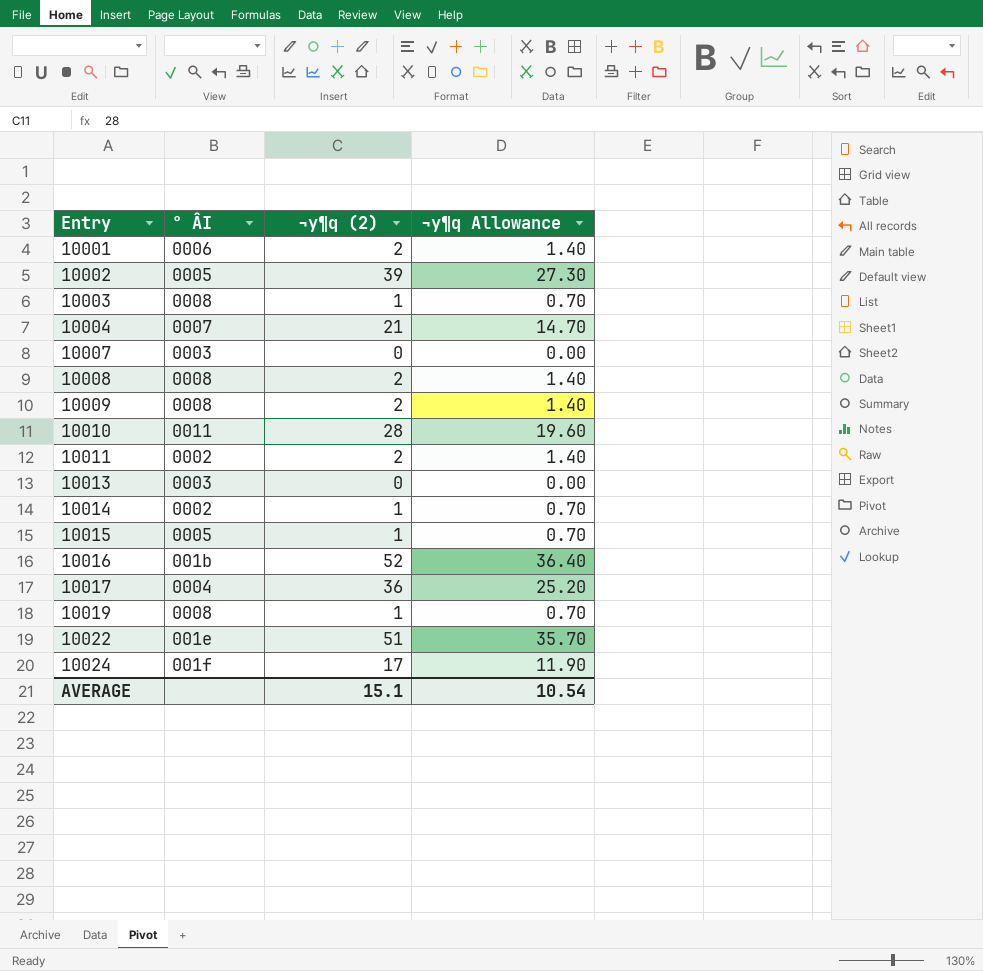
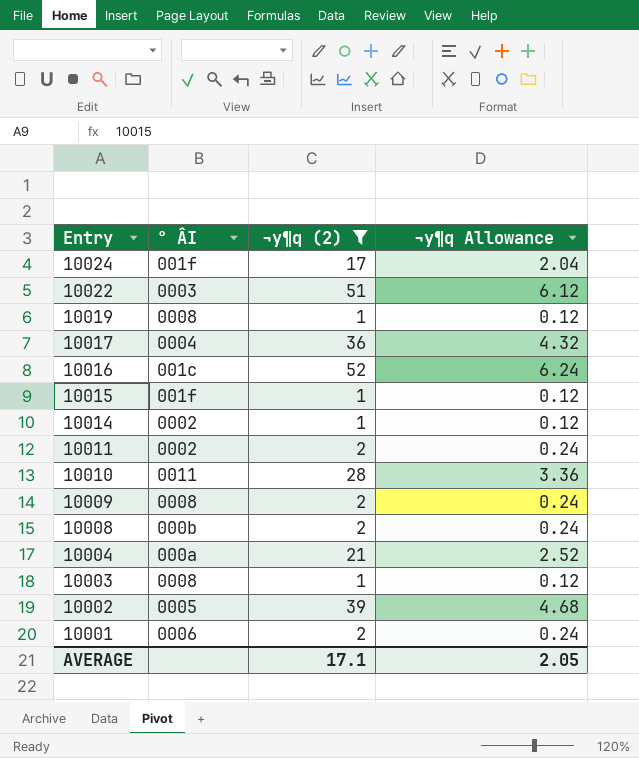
filter: none -> ¬y¶q (2) != 0
row order: Entry ascending -> Entry descending
column ¬y¶q Allowance | formula: [¬y¶q (2)] * 0.7 -> [¬y¶q (2)] * 0.12
10022 | ° ÂI: 001e -> 0003
10016 | ° ÂI: 001b -> 001c
10015 | ° ÂI: 0005 -> 001f
10008 | ° ÂI: 0008 -> 000b
10004 | ° ÂI: 0007 -> 000a
AVERAGE | ¬y¶q (2): 15.1 -> 17.1
AVERAGE | ¬y¶q Allowance: 10.54 -> 2.05

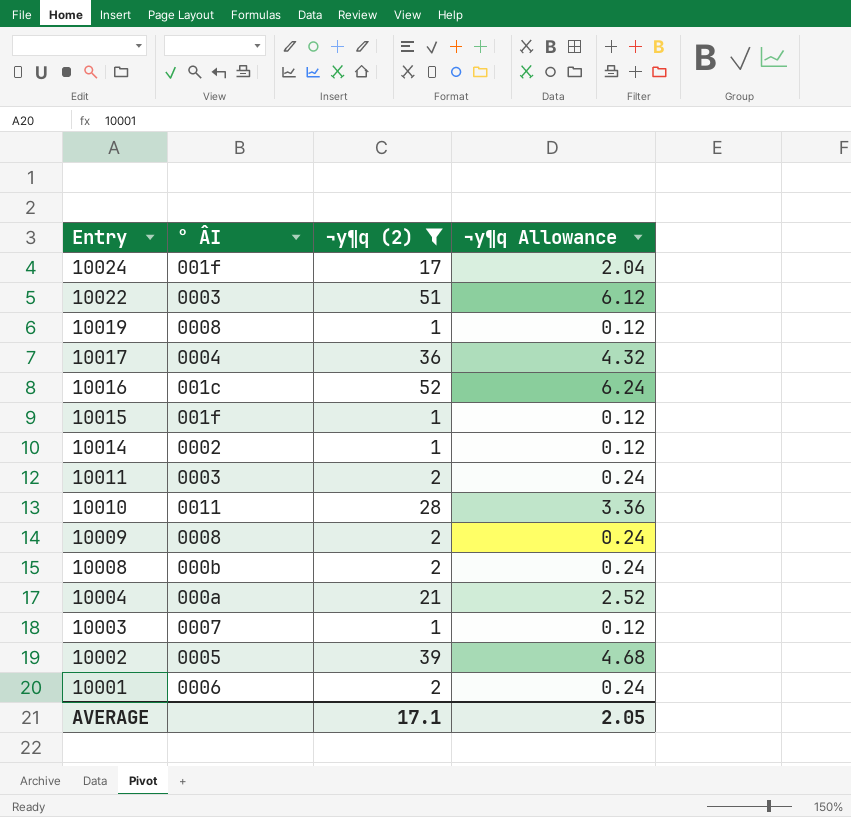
10011 | ° ÂI: 0002 -> 0003
10003 | ° ÂI: 0008 -> 0007

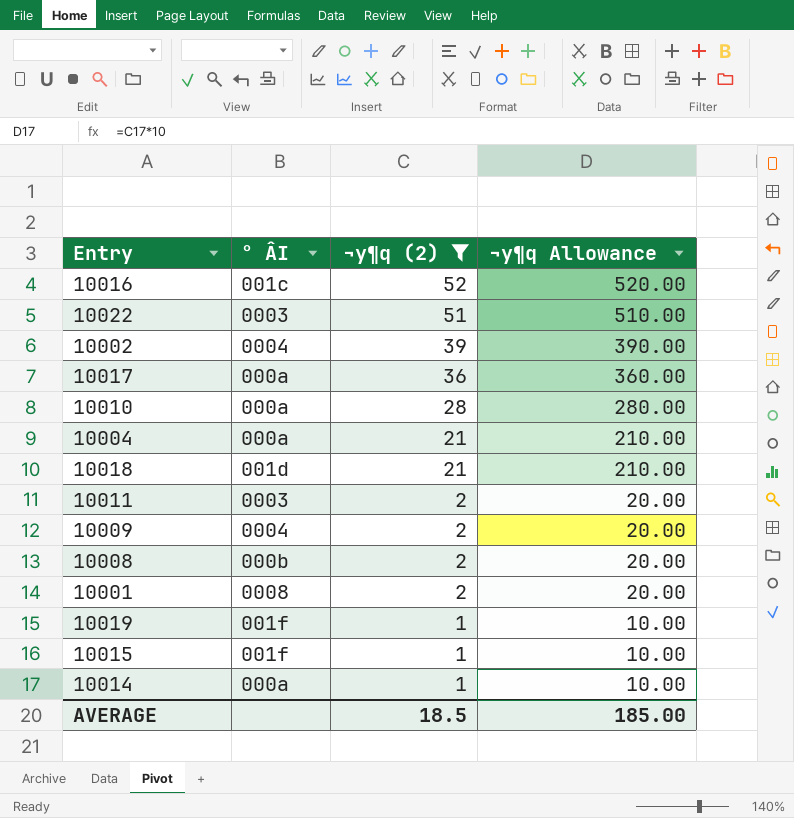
row order: Entry descending -> ¬y¶q (2) descending
column ¬y¶q Allowance | formula: [¬y¶q (2)] * 0.12 -> [¬y¶q (2)] * 10
row 10024: 001f | 17 | 2.04 -> none
row 10003: 0007 | 1 | 0.12 -> none
10002 | ° ÂI: 0005 -> 0004
10017 | ° ÂI: 0004 -> 000a
10010 | ° ÂI: 0011 -> 000a
row 10018: none -> 001d | 21 | 210.00
10009 | ° ÂI: 0008 -> 0004
10001 | ° ÂI: 0006 -> 0008
10019 | ° ÂI: 0008 -> 001f
10014 | ° ÂI: 0002 -> 000a
AVERAGE | ¬y¶q (2): 17.1 -> 18.5
AVERAGE | ¬y¶q Allowance: 2.05 -> 185.00

